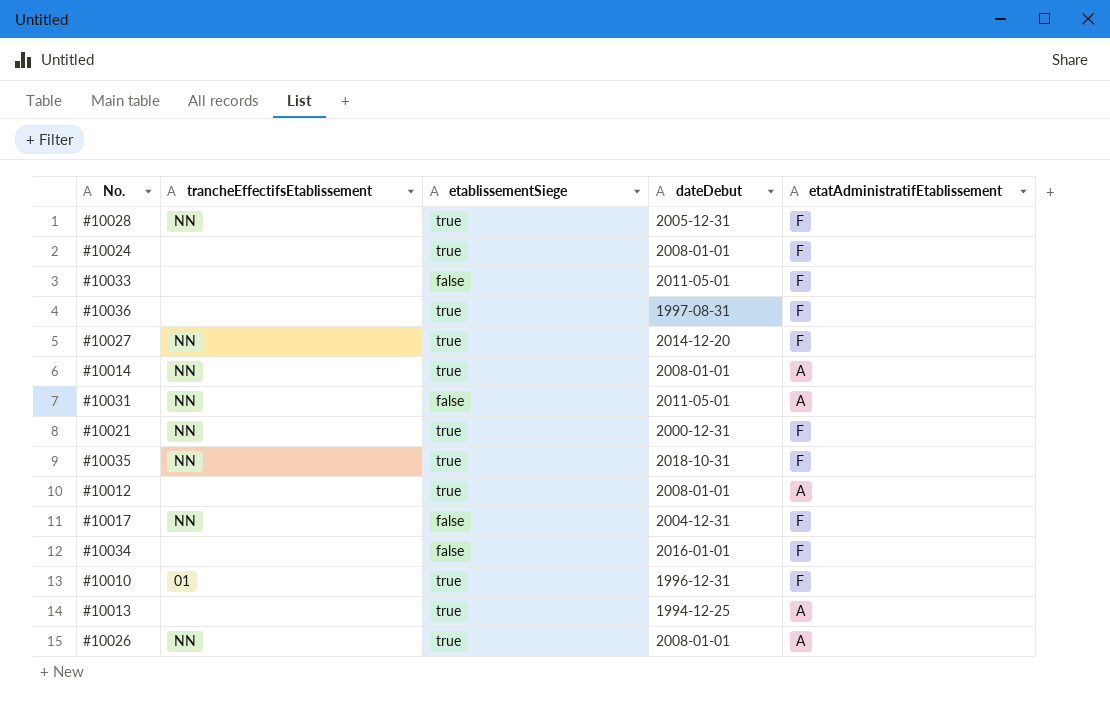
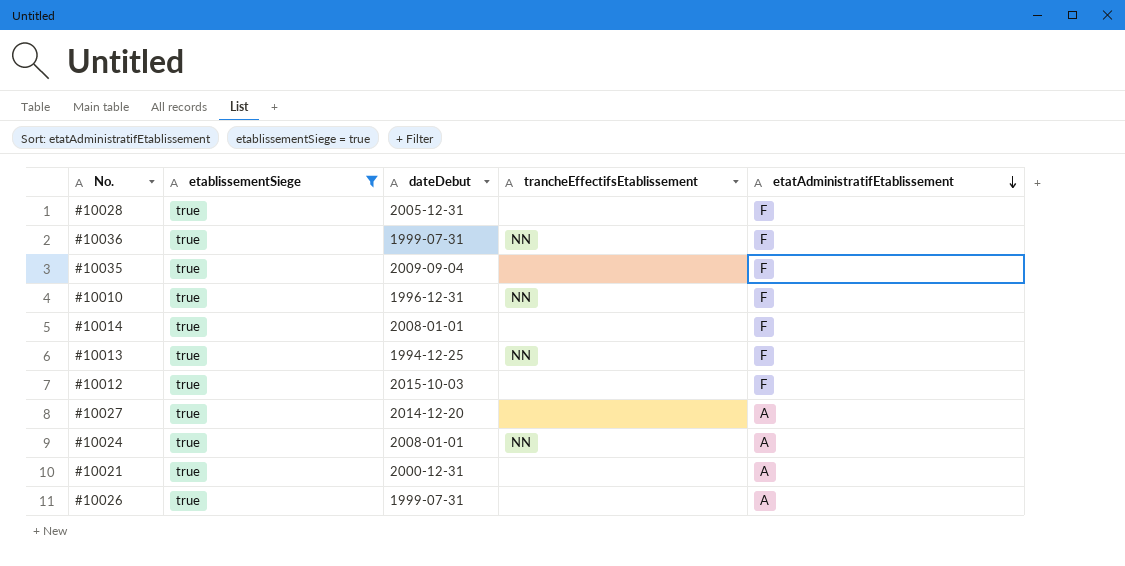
filter: none -> etablissementSiege = true
row order: none -> etatAdministratifEtablissement descending
column trancheEffectifsEtablissement | position: 2 -> 4
#10028 | trancheEffectifsEtablissement: NN -> none
#10036 | dateDebut: 1997-08-31 -> 1999-07-31
#10036 | trancheEffectifsEtablissement: none -> NN
#10035 | dateDebut: 2018-10-31 -> 2009-09-04
#10035 | trancheEffectifsEtablissement: NN -> none
#10010 | trancheEffectifsEtablissement: 01 -> NN
#10014 | trancheEffectifsEtablissement: NN -> none
#10014 | etatAdministratifEtablissement: A -> F
#10013 | trancheEffectifsEtablissement: none -> NN
#10013 | etatAdministratifEtablissement: A -> F
#10012 | dateDebut: 2008-01-01 -> 2015-10-03
#10012 | etatAdministratifEtablissement: A -> F
#10027 | trancheEffectifsEtablissement: NN -> none
#10027 | etatAdministratifEtablissement: F -> A
#10024 | trancheEffectifsEtablissement: none -> NN
#10024 | etatAdministratifEtablissement: F -> A
#10021 | trancheEffectifsEtablissement: NN -> none
#10021 | etatAdministratifEtablissement: F -> A
#10026 | dateDebut: 2008-01-01 -> 1999-07-31
#10026 | trancheEffectifsEtablissement: NN -> none

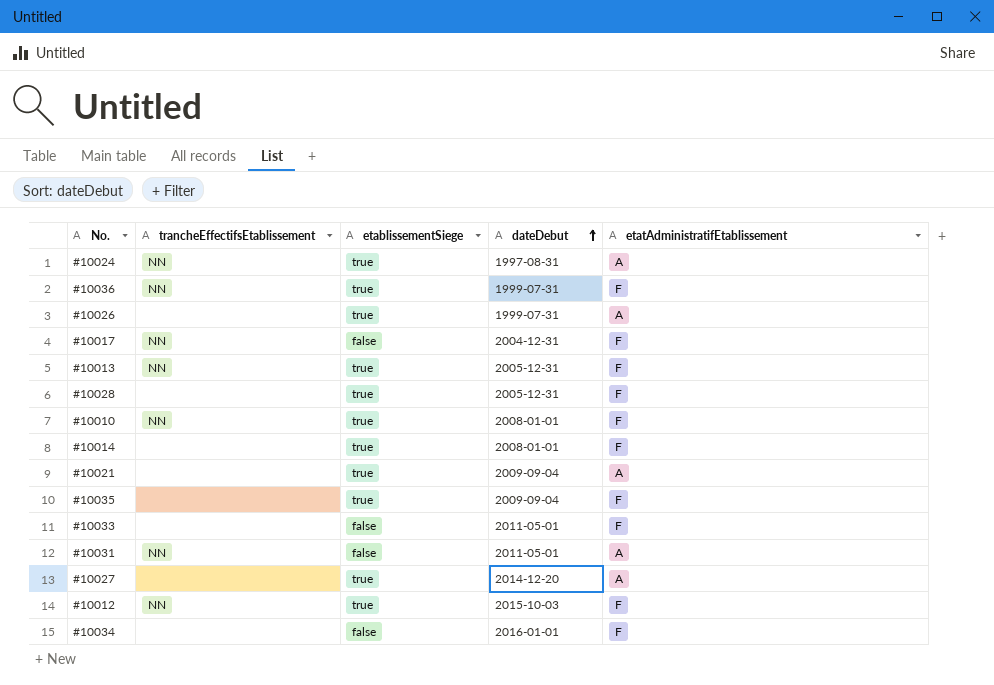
filter: etablissementSiege = true -> none
row order: etatAdministratifEtablissement descending -> dateDebut ascending
column trancheEffectifsEtablissement | position: 4 -> 2
#10024 | dateDebut: 2008-01-01 -> 1997-08-31
#10013 | dateDebut: 1994-12-25 -> 2005-12-31
#10010 | dateDebut: 1996-12-31 -> 2008-01-01
#10021 | dateDebut: 2000-12-31 -> 2009-09-04
#10012 | trancheEffectifsEtablissement: none -> NN

